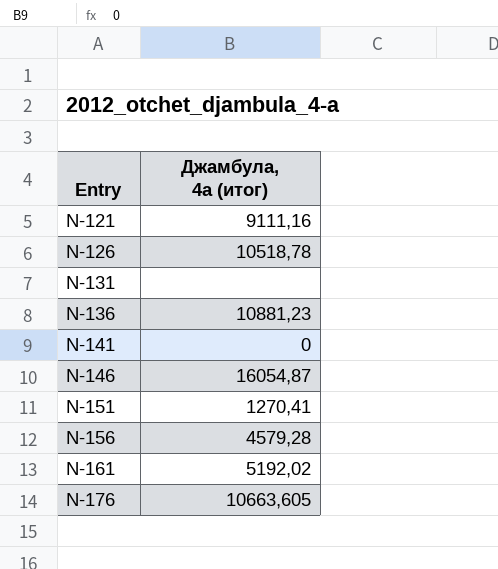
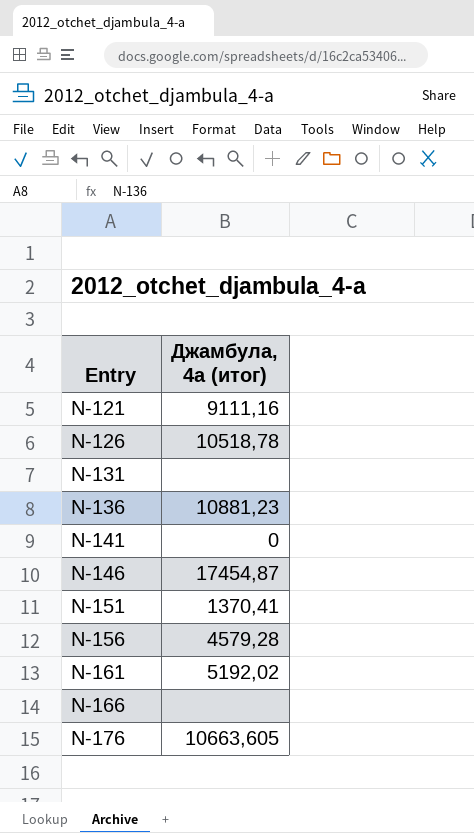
N-146 | Джамбула, 4а (итог): 16054,87 -> 17454,87
N-151 | Джамбула, 4а (итог): 1270,41 -> 1370,41
row N-166: none -> none

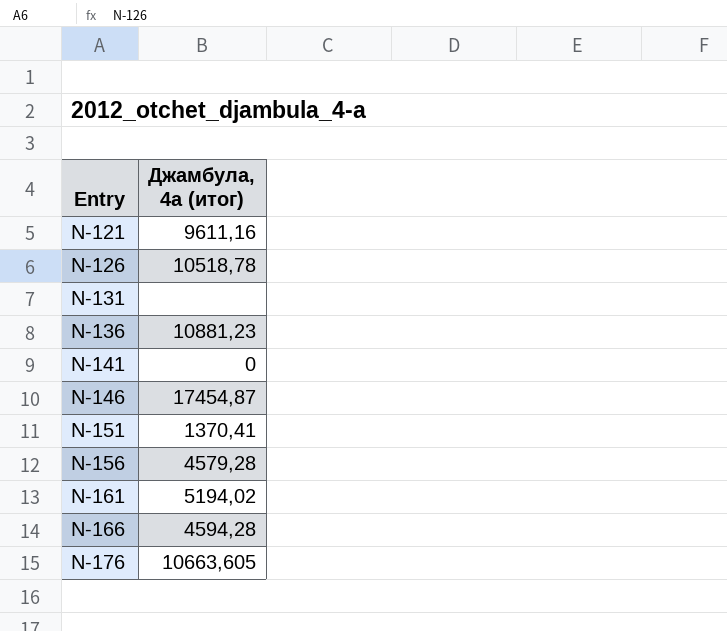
N-121 | Джамбула, 4а (итог): 9111,16 -> 9611,16
N-161 | Джамбула, 4а (итог): 5192,02 -> 5194,02
N-166 | Джамбула, 4а (итог): none -> 4594,28

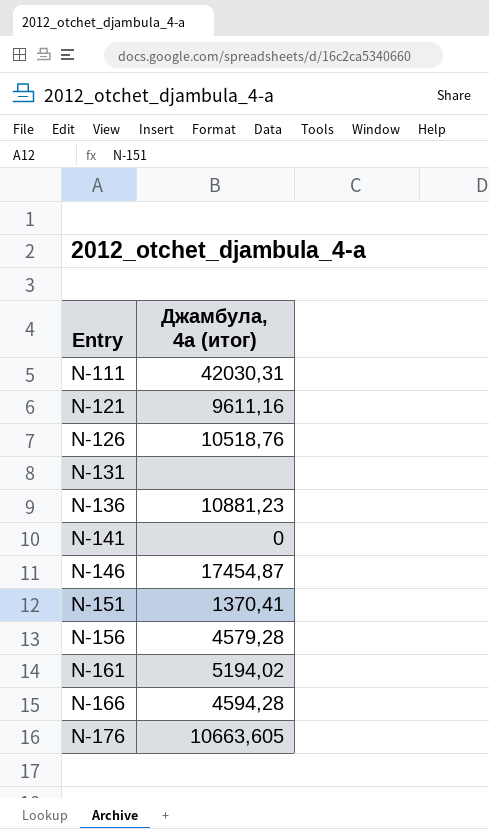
row N-111: none -> 42030,31
N-126 | Джамбула, 4а (итог): 10518,78 -> 10518,76

